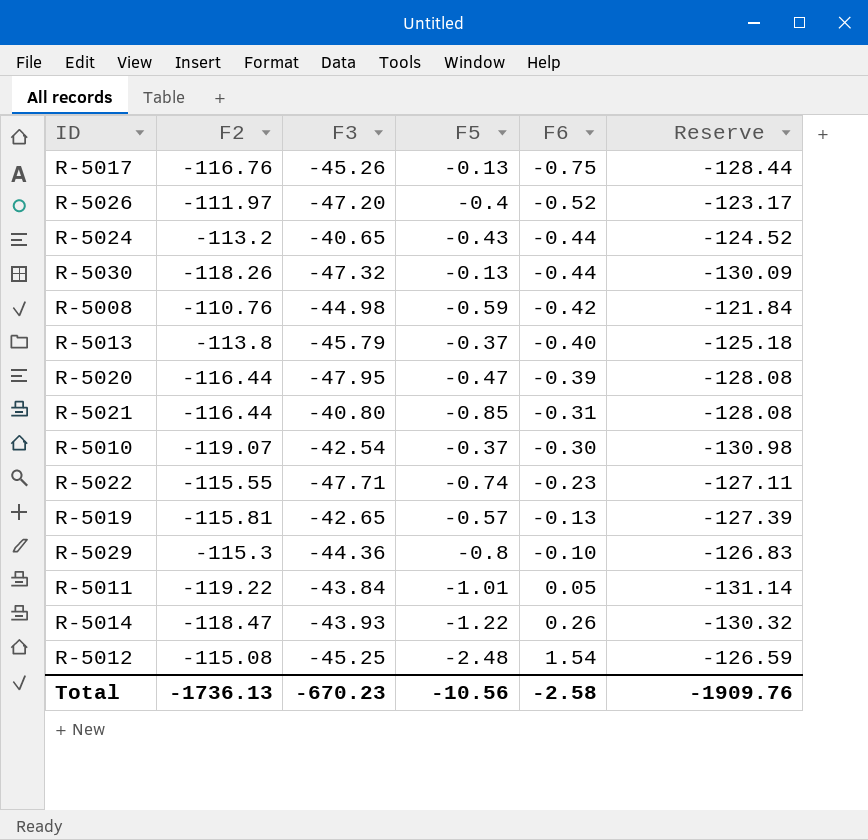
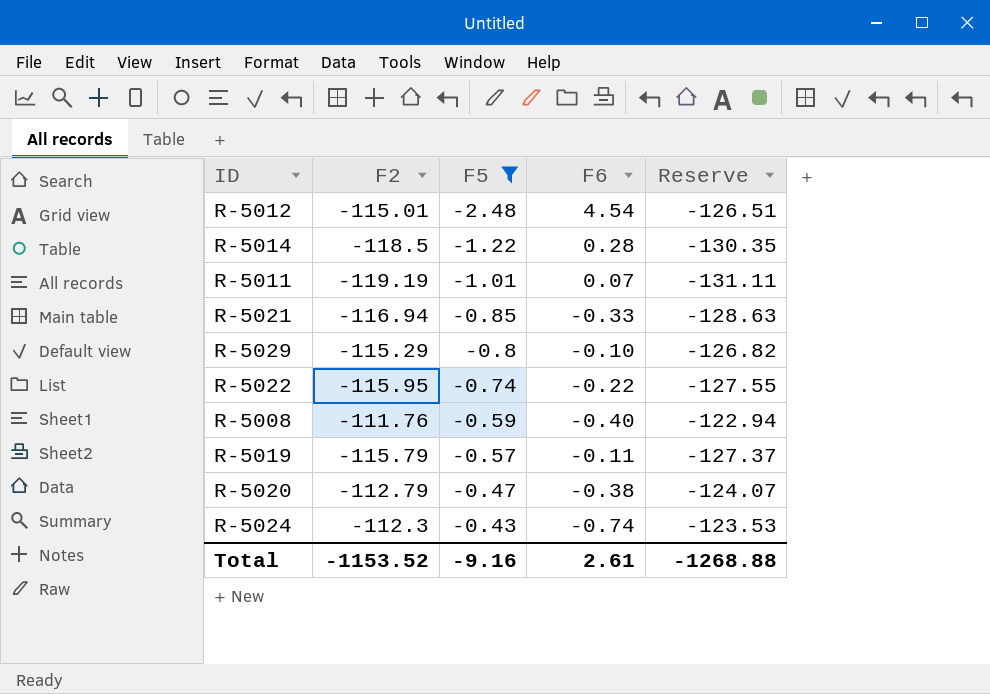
filter: none -> F5 <= -0.43
row order: F6 ascending -> F5 ascending
column F3 | position: 3 -> none
R-5012 | F2: -115.08 -> -115.01
R-5012 | F6: 1.54 -> 4.54
R-5012 | Reserve: -126.59 -> -126.51
R-5014 | F2: -118.47 -> -118.5
R-5014 | F6: 0.26 -> 0.28
R-5014 | Reserve: -130.32 -> -130.35
R-5011 | F2: -119.22 -> -119.19
R-5011 | F6: 0.05 -> 0.07
R-5011 | Reserve: -131.14 -> -131.11
R-5021 | F2: -116.44 -> -116.94
R-5021 | F6: -0.31 -> -0.33
R-5021 | Reserve: -128.08 -> -128.63
R-5029 | F2: -115.3 -> -115.29
R-5029 | Reserve: -126.83 -> -126.82
R-5022 | F2: -115.55 -> -115.95
R-5022 | F6: -0.23 -> -0.22
R-5022 | Reserve: -127.11 -> -127.55
R-5008 | F2: -110.76 -> -111.76
R-5008 | F6: -0.42 -> -0.40
R-5008 | Reserve: -121.84 -> -122.94
R-5019 | F2: -115.81 -> -115.79
R-5019 | F6: -0.13 -> -0.11
R-5019 | Reserve: -127.39 -> -127.37
R-5020 | F2: -116.44 -> -112.79
R-5020 | F6: -0.39 -> -0.38
R-5020 | Reserve: -128.08 -> -124.07
R-5024 | F2: -113.2 -> -112.3
R-5024 | F6: -0.44 -> -0.74
R-5024 | Reserve: -124.52 -> -123.53
Total | F2: -1736.13 -> -1153.52
Total | F5: -10.56 -> -9.16
Total | F6: -2.58 -> 2.61
Total | Reserve: -1909.76 -> -1268.88

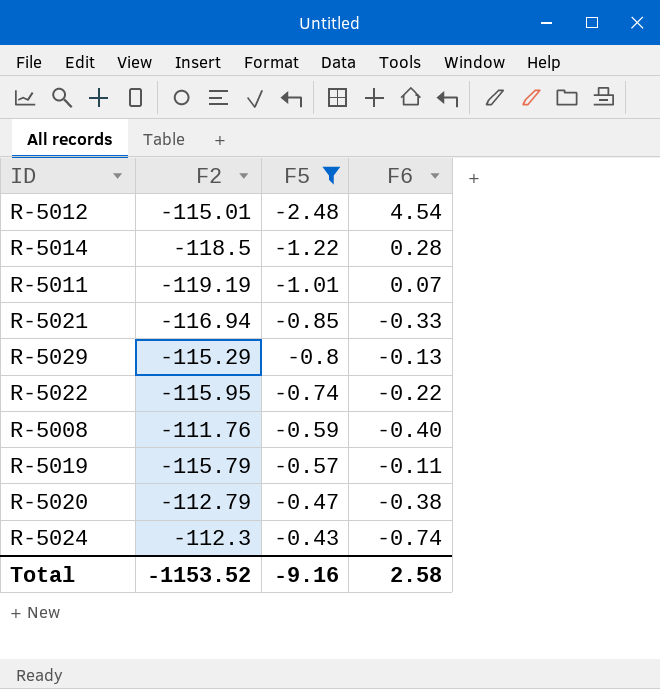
column Reserve | formula: [F2] * 1.1 -> none
R-5029 | F6: -0.10 -> -0.13
Total | F6: 2.61 -> 2.58

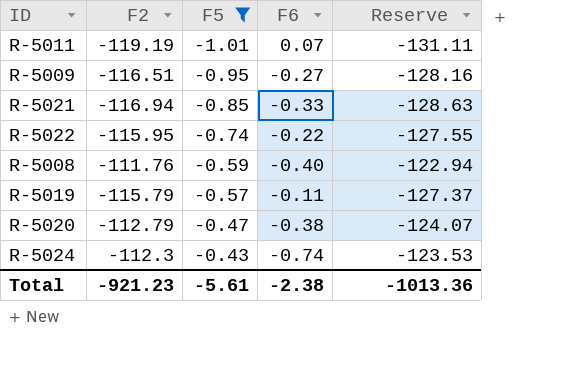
column Reserve | formula: none -> [F2] * 1.1
row R-5012: -115.01 | -2.48 | 4.54 -> none
row R-5014: -118.5 | -1.22 | 0.28 -> none
row R-5029: -115.29 | -0.8 | -0.13 -> none
row R-5009: none -> -116.51 | -0.95 | -0.27 | -128.16
Total | F2: -1153.52 -> -921.23
Total | F5: -9.16 -> -5.61
Total | F6: 2.58 -> -2.38

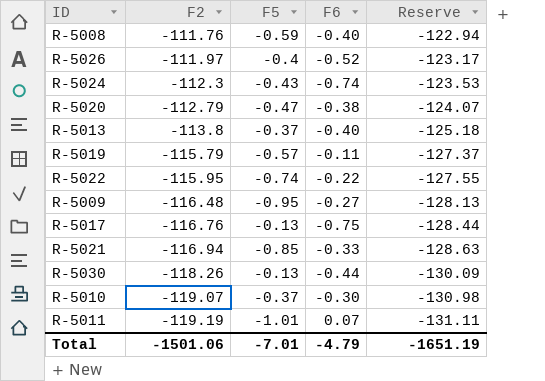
filter: F5 <= -0.43 -> none
row order: F5 ascending -> F2 descending
R-5009 | F2: -116.51 -> -116.48
R-5009 | Reserve: -128.16 -> -128.13
Total | F2: -921.23 -> -1501.06
Total | F5: -5.61 -> -7.01
Total | F6: -2.38 -> -4.79
Total | Reserve: -1013.36 -> -1651.19

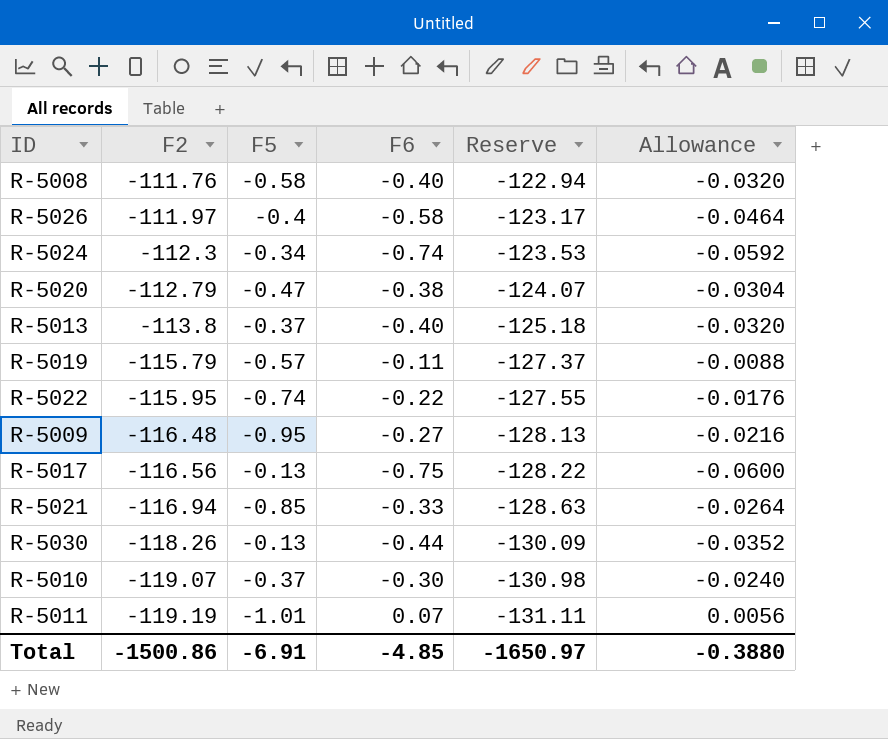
column Allowance | formula: none -> [F6] * 0.08
R-5008 | F5: -0.59 -> -0.58
R-5026 | F6: -0.52 -> -0.58
R-5024 | F5: -0.43 -> -0.34
R-5017 | F2: -116.76 -> -116.56
R-5017 | Reserve: -128.44 -> -128.22
Total | F2: -1501.06 -> -1500.86
Total | F5: -7.01 -> -6.91
Total | F6: -4.79 -> -4.85
Total | Reserve: -1651.19 -> -1650.97

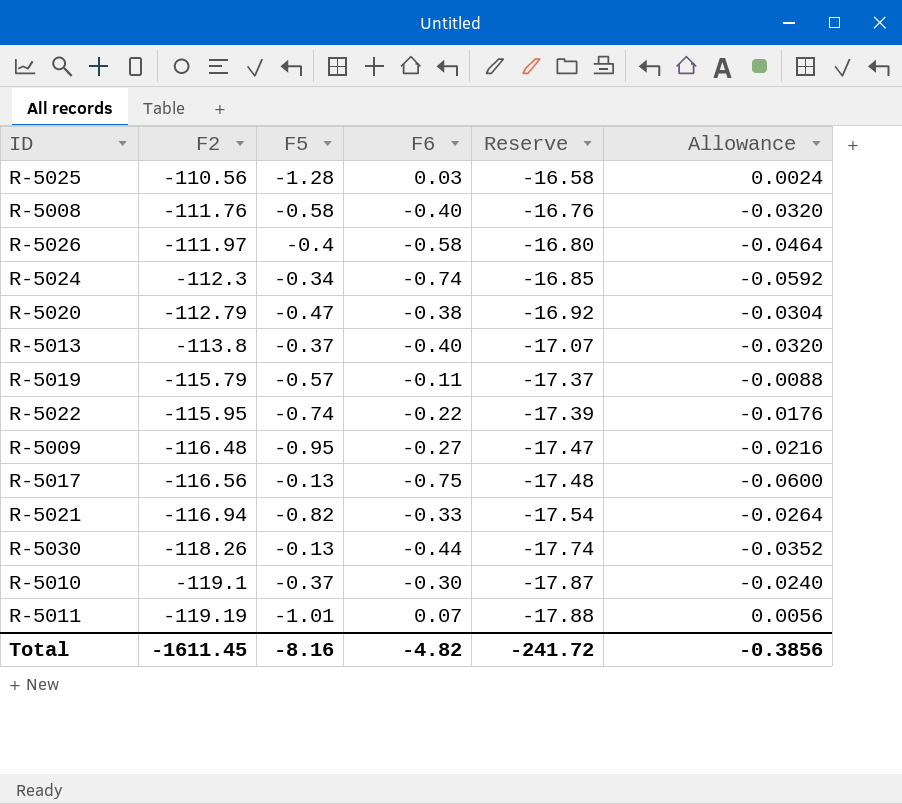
column Reserve | formula: [F2] * 1.1 -> [F2] * 0.15
row R-5025: none -> -110.56 | -1.28 | 0.03 | -16.58 | 0.0024
R-5021 | F5: -0.85 -> -0.82
R-5010 | F2: -119.07 -> -119.1
Total | F2: -1500.86 -> -1611.45
Total | F5: -6.91 -> -8.16
Total | F6: -4.85 -> -4.82
Total | Reserve: -1650.97 -> -241.72
Total | Allowance: -0.3880 -> -0.3856

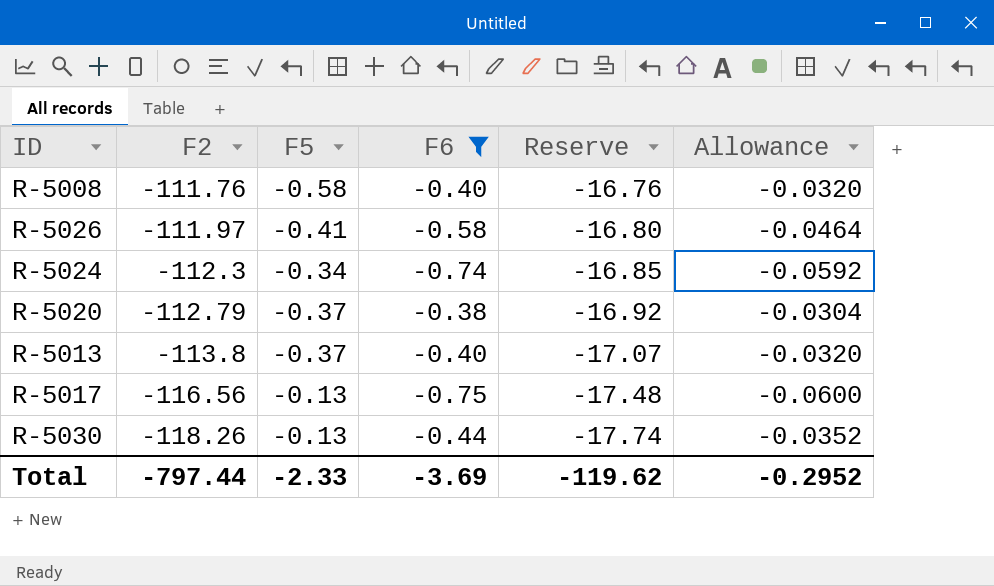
filter: none -> F6 <= -0.38
R-5026 | F5: -0.4 -> -0.41
R-5020 | F5: -0.47 -> -0.37
Total | F2: -1611.45 -> -797.44
Total | F5: -8.16 -> -2.33
Total | F6: -4.82 -> -3.69
Total | Reserve: -241.72 -> -119.62
Total | Allowance: -0.3856 -> -0.2952

